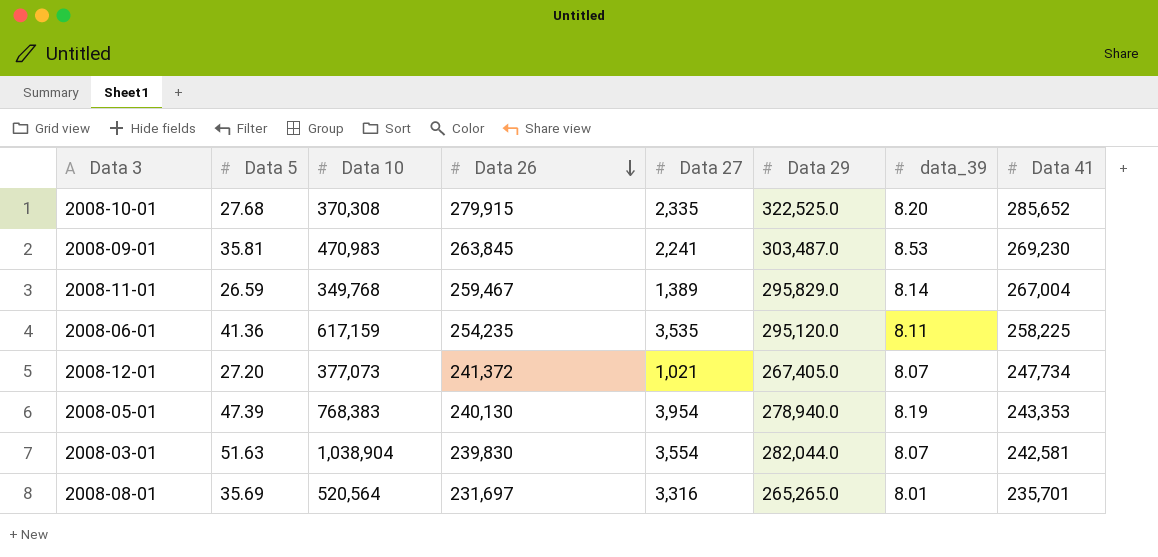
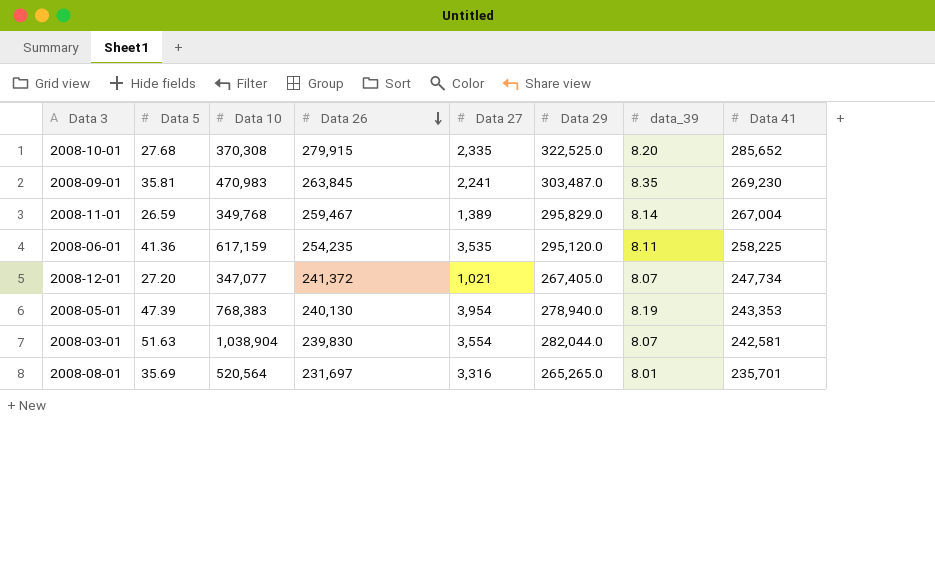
2008-09-01 | data_39: 8.53 -> 8.35
2008-12-01 | Data 10: 377,073 -> 347,077

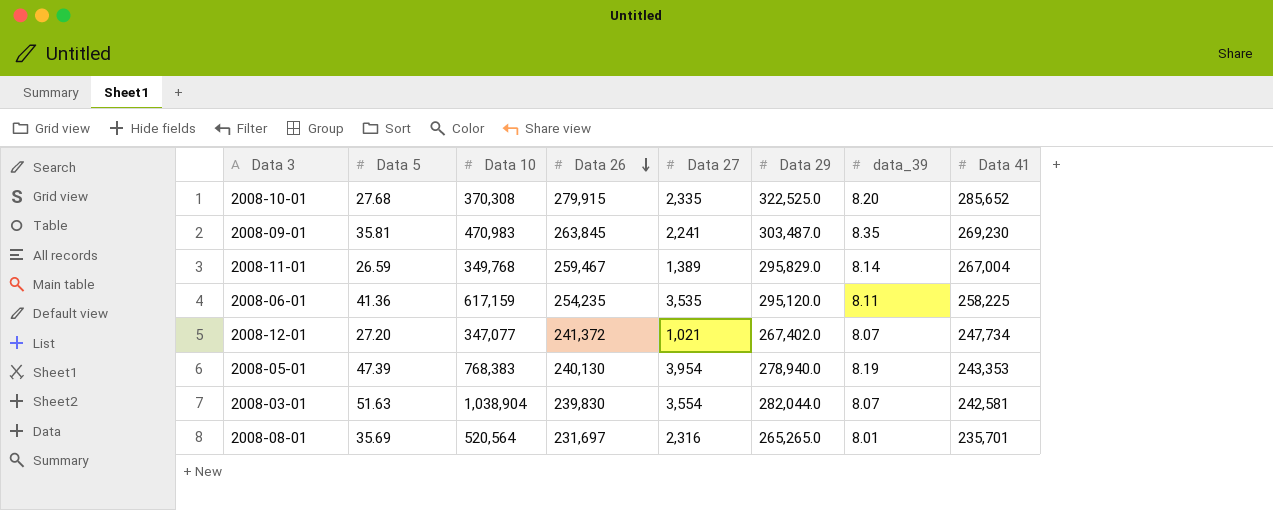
2008-12-01 | Data 29: 267,405.0 -> 267,402.0
2008-08-01 | Data 27: 3,316 -> 2,316

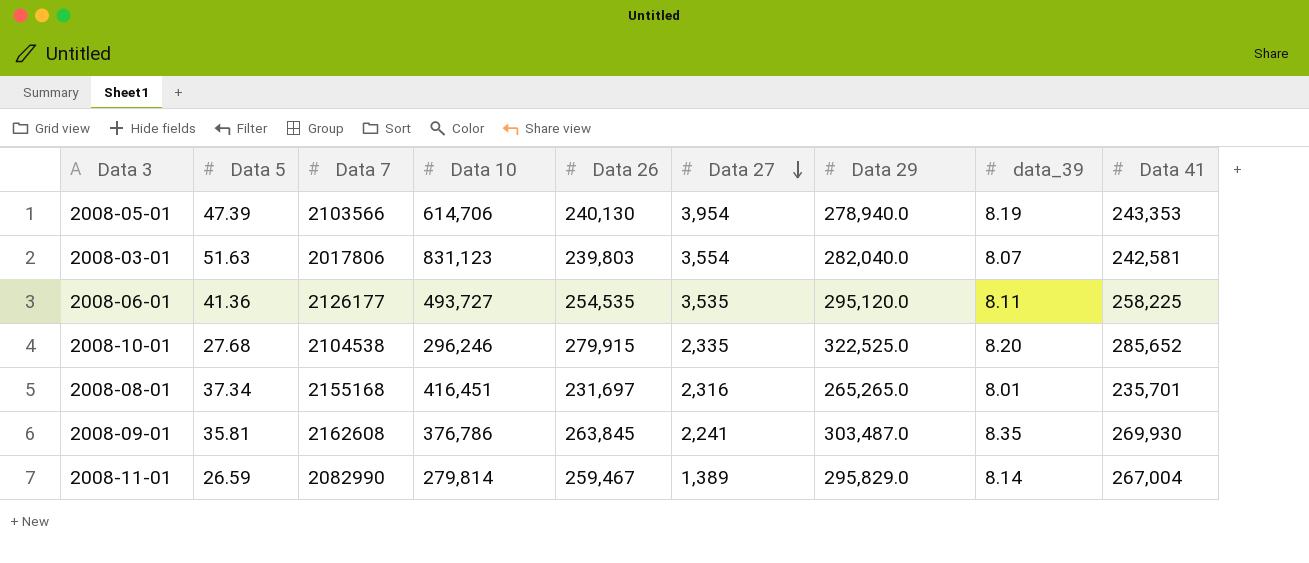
row order: Data 26 descending -> Data 27 descending
column Data 7 | position: none -> 3
row 2008-12-01: 27.20 | 347,077 | 241,372 | 1,021 | 267,402.0 | 8.07 | 247,734 -> none
2008-05-01 | Data 10: 768,383 -> 614,706
2008-03-01 | Data 10: 1,038,904 -> 831,123
2008-03-01 | Data 26: 239,830 -> 239,803
2008-03-01 | Data 29: 282,044.0 -> 282,040.0
2008-06-01 | Data 10: 617,159 -> 493,727
2008-06-01 | Data 26: 254,235 -> 254,535
2008-10-01 | Data 10: 370,308 -> 296,246
2008-08-01 | Data 5: 35.69 -> 37.34
2008-08-01 | Data 10: 520,564 -> 416,451
2008-09-01 | Data 10: 470,983 -> 376,786
2008-09-01 | Data 41: 269,230 -> 269,930
2008-11-01 | Data 10: 349,768 -> 279,814

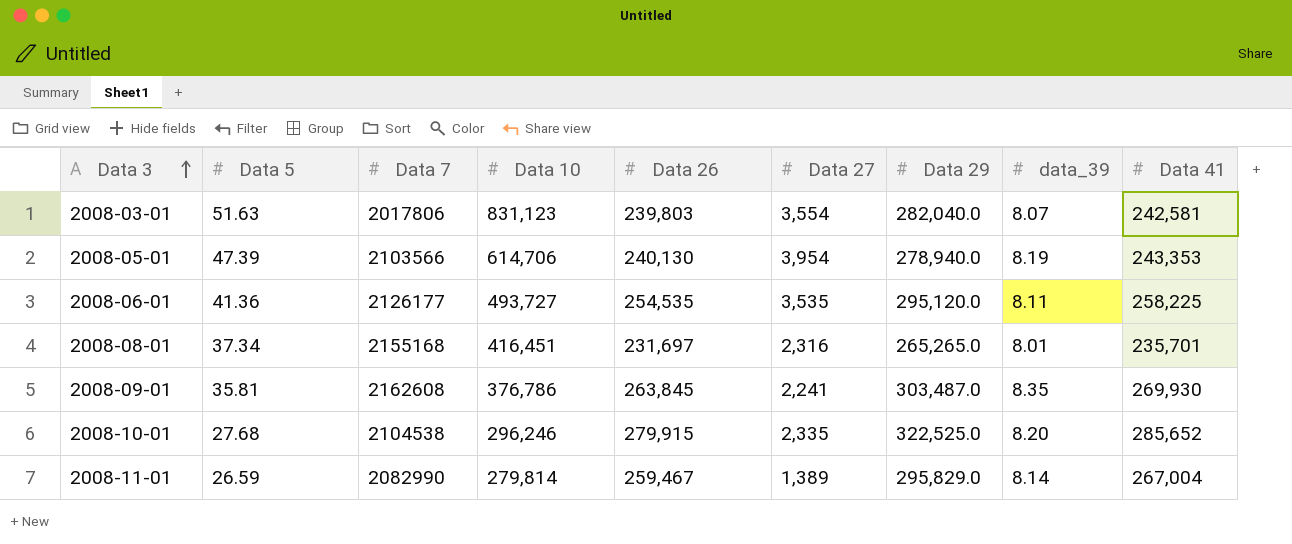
row order: Data 27 descending -> Data 3 ascending

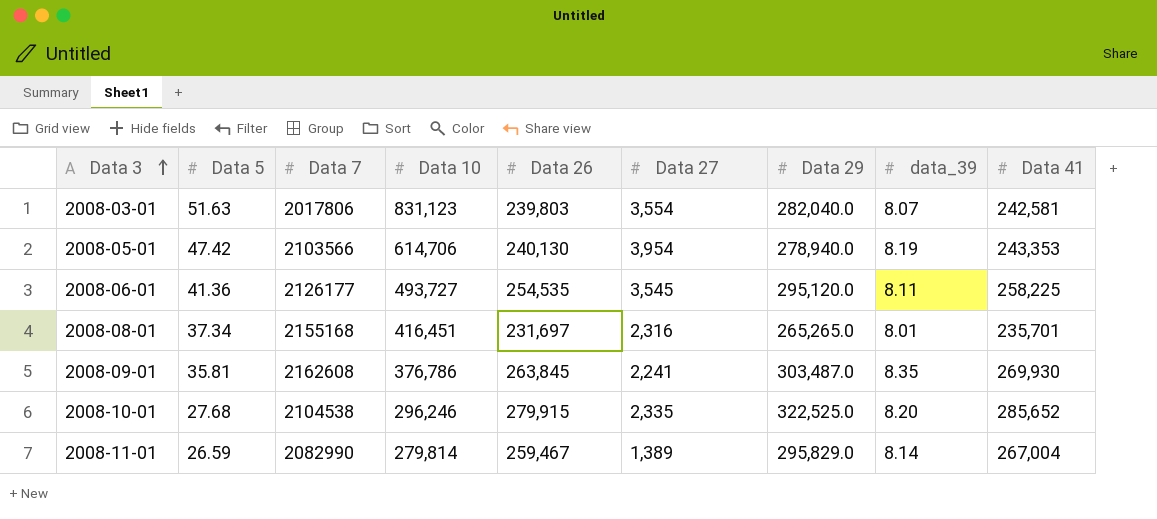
2008-05-01 | Data 5: 47.39 -> 47.42
2008-06-01 | Data 27: 3,535 -> 3,545

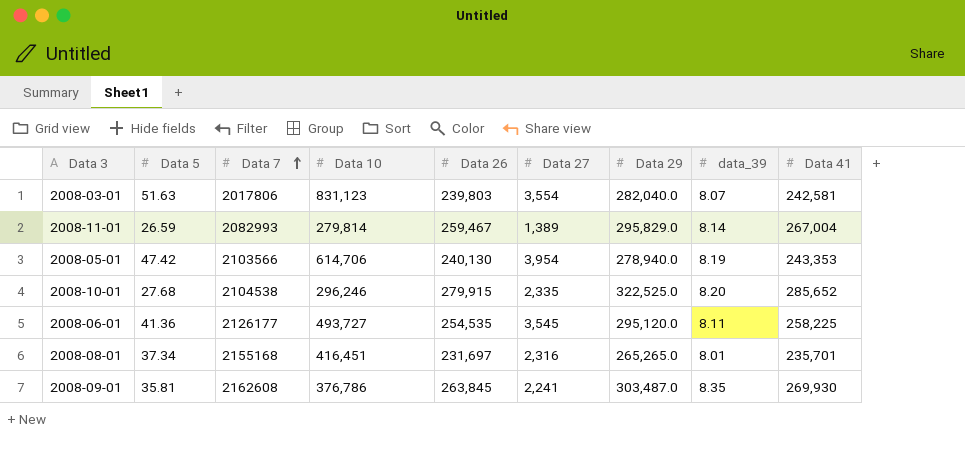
row order: Data 3 ascending -> Data 7 ascending
2008-11-01 | Data 7: 2082990 -> 2082993

